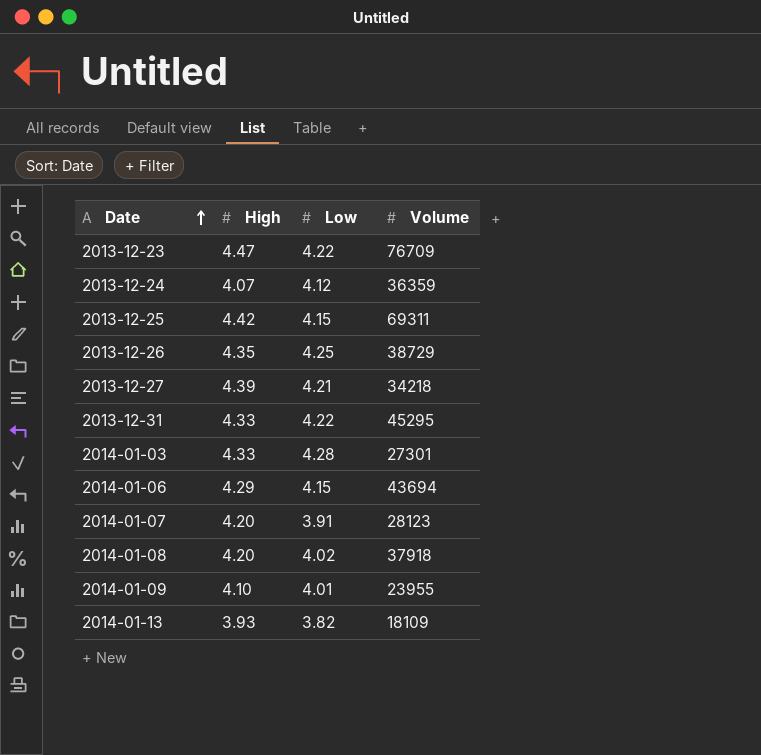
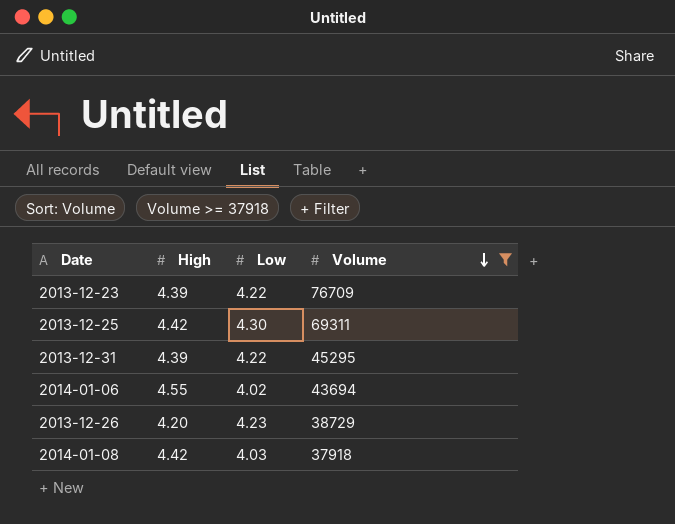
filter: none -> Volume >= 37918
row order: Date ascending -> Volume descending
2013-12-23 | High: 4.47 -> 4.39
2013-12-25 | Low: 4.15 -> 4.30
2013-12-31 | High: 4.33 -> 4.39
2014-01-06 | High: 4.29 -> 4.55
2014-01-06 | Low: 4.15 -> 4.02
2013-12-26 | High: 4.35 -> 4.20
2013-12-26 | Low: 4.25 -> 4.23
2014-01-08 | High: 4.20 -> 4.42
2014-01-08 | Low: 4.02 -> 4.03

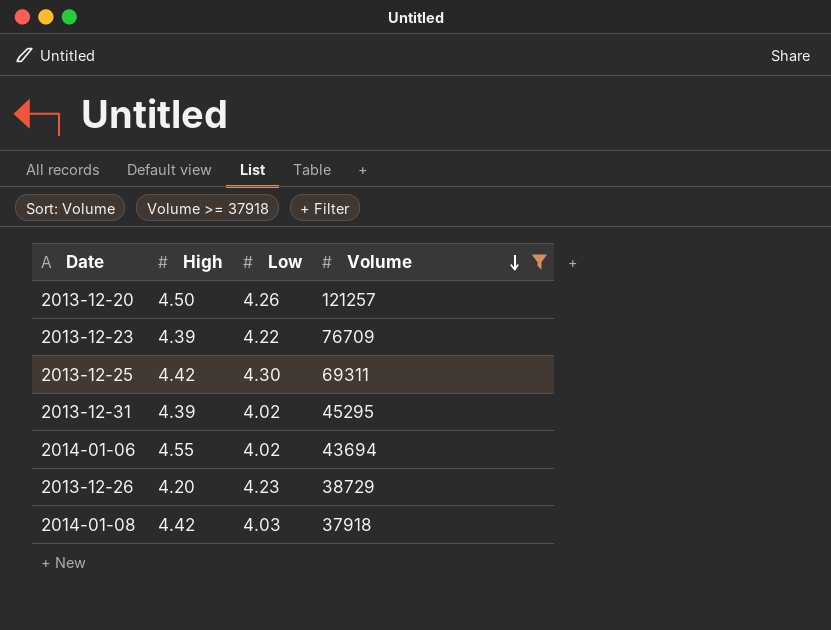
row 2013-12-20: none -> 4.50 | 4.26 | 121257
2013-12-31 | Low: 4.22 -> 4.02

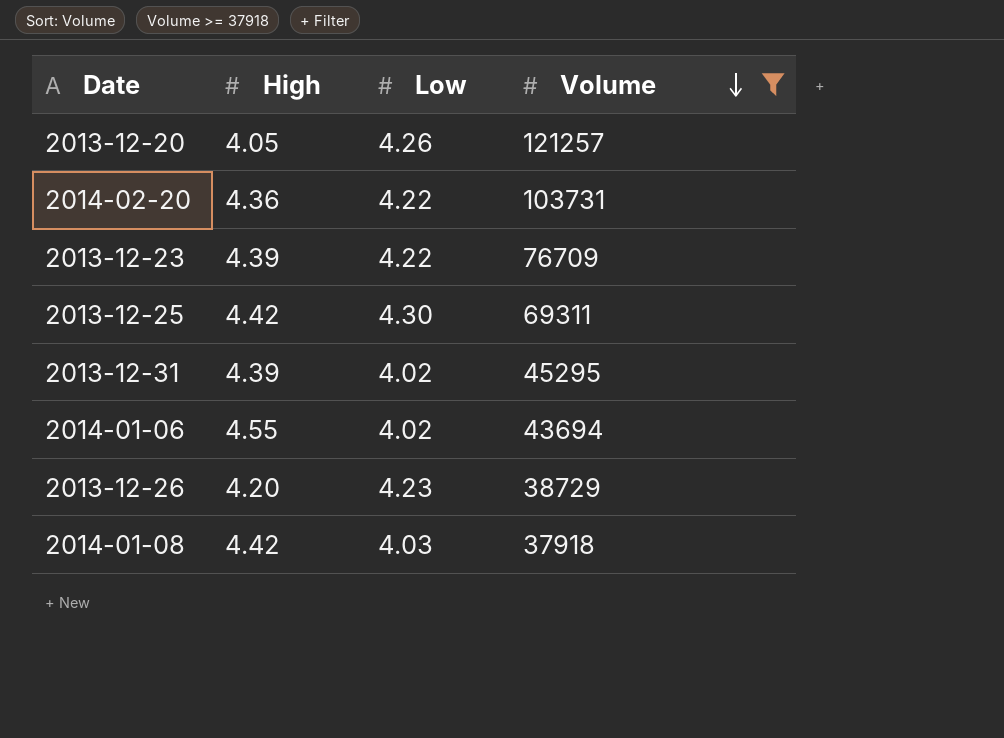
2013-12-20 | High: 4.50 -> 4.05
row 2014-02-20: none -> 4.36 | 4.22 | 103731

